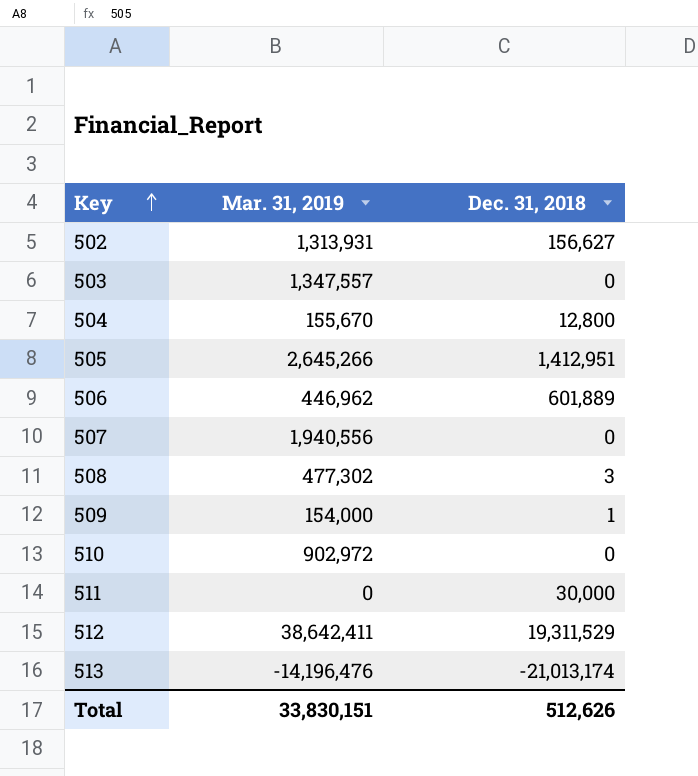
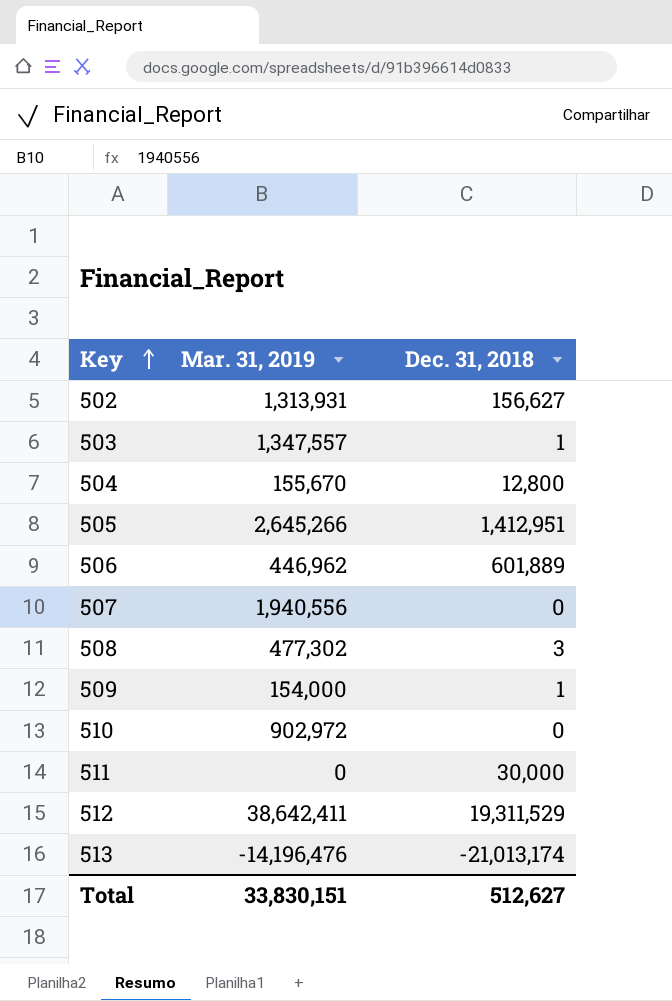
503 | Dec. 31, 2018: 0 -> 1
Total | Dec. 31, 2018: 512,626 -> 512,627

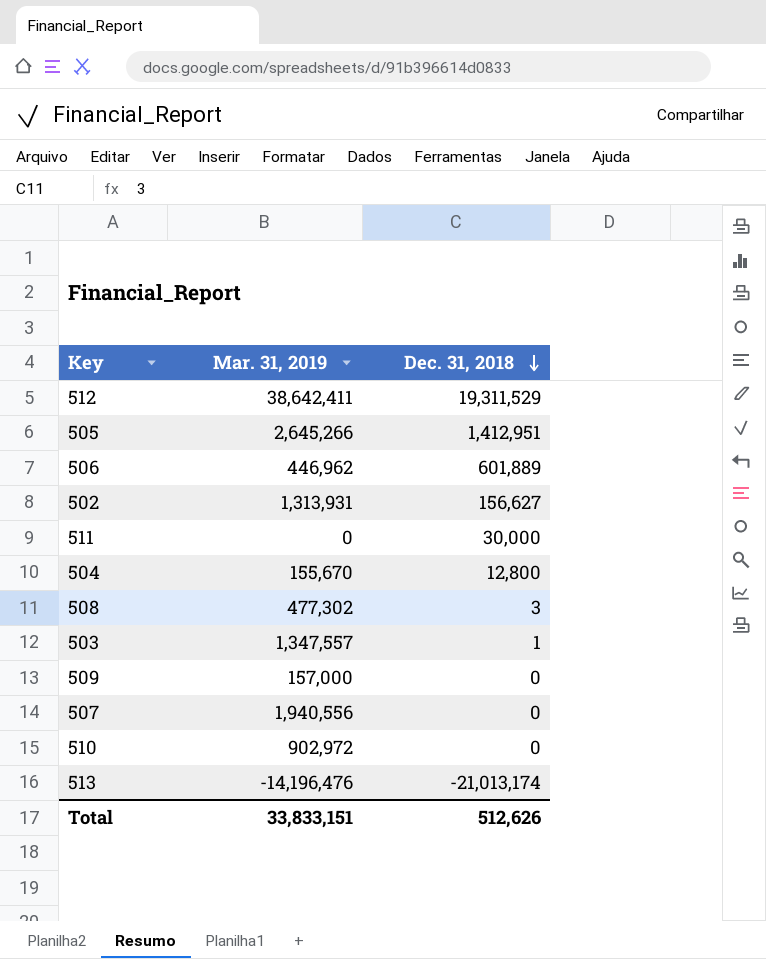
row order: Key ascending -> Dec. 31, 2018 descending
509 | Mar. 31, 2019: 154,000 -> 157,000
509 | Dec. 31, 2018: 1 -> 0
Total | Mar. 31, 2019: 33,830,151 -> 33,833,151
Total | Dec. 31, 2018: 512,627 -> 512,626

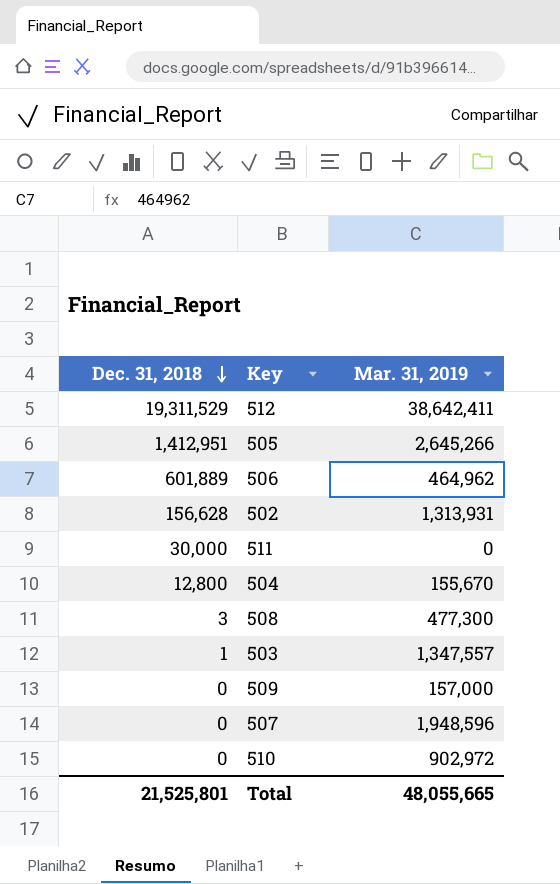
column Dec. 31, 2018 | position: 3 -> 1
row 513: -14,196,476 | -21,013,174 -> none
506 | Mar. 31, 2019: 446,962 -> 464,962
502 | Dec. 31, 2018: 156,627 -> 156,628
508 | Mar. 31, 2019: 477,302 -> 477,300
507 | Mar. 31, 2019: 1,940,556 -> 1,948,596
Total | Dec. 31, 2018: 512,626 -> 21,525,801
Total | Mar. 31, 2019: 33,833,151 -> 48,055,665

